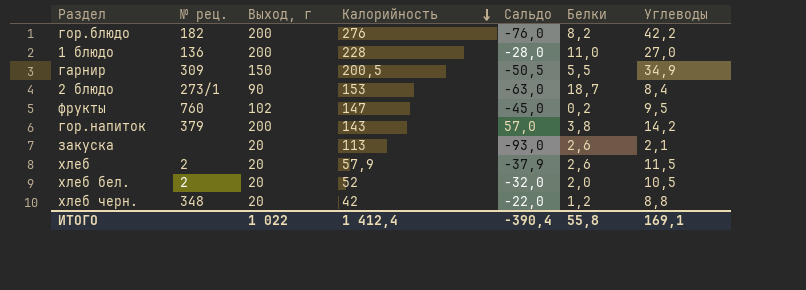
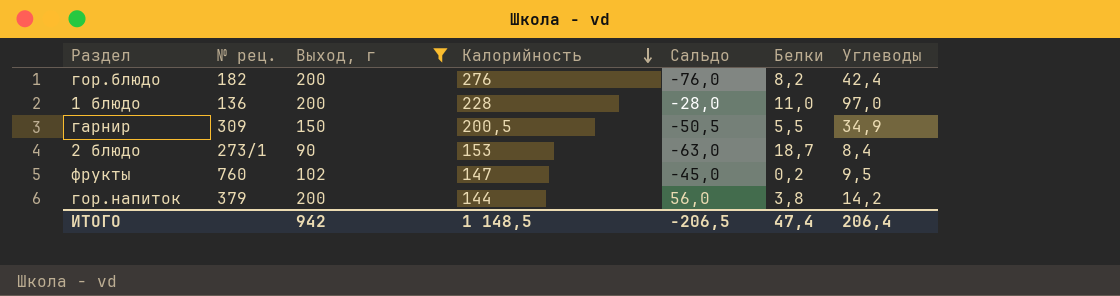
filter: none -> Выход, г != 20
гор.блюдо | Углеводы: 42,2 -> 42,4
1 блюдо | Углеводы: 27,0 -> 97,0
гор.напиток | Калорийность: 143 -> 144
гор.напиток | Сальдо: 57,0 -> 56,0
ИТОГО | Выход, г: 1 022 -> 942
ИТОГО | Калорийность: 1 412,4 -> 1 148,5
ИТОГО | Сальдо: -390,4 -> -206,5
ИТОГО | Белки: 55,8 -> 47,4
ИТОГО | Углеводы: 169,1 -> 206,4

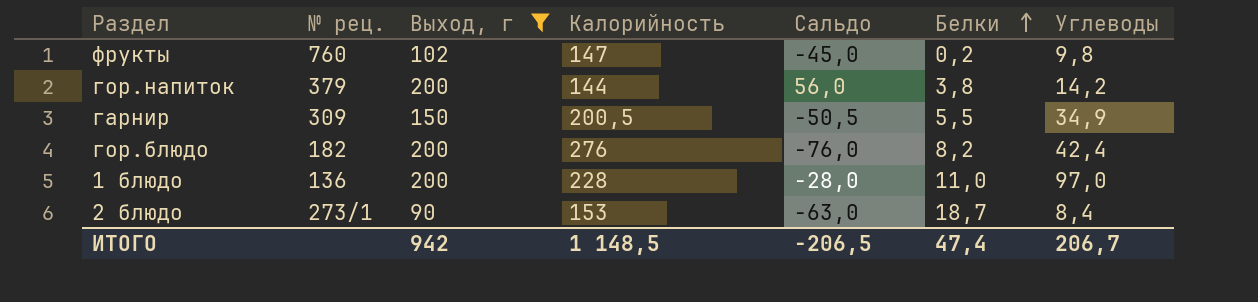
row order: Калорийность descending -> Белки ascending
фрукты | Углеводы: 9,5 -> 9,8
ИТОГО | Углеводы: 206,4 -> 206,7

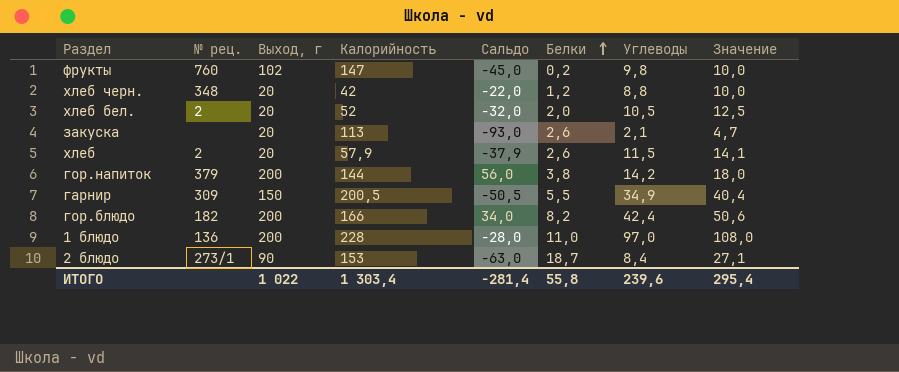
filter: Выход, г != 20 -> none
column Значение | formula: none -> [Белки] + [Углеводы]
гор.блюдо | Калорийность: 276 -> 166
гор.блюдо | Сальдо: -76,0 -> 34,0
ИТОГО | Выход, г: 942 -> 1 022
ИТОГО | Калорийность: 1 148,5 -> 1 303,4
ИТОГО | Сальдо: -206,5 -> -281,4
ИТОГО | Белки: 47,4 -> 55,8
ИТОГО | Углеводы: 206,7 -> 239,6

